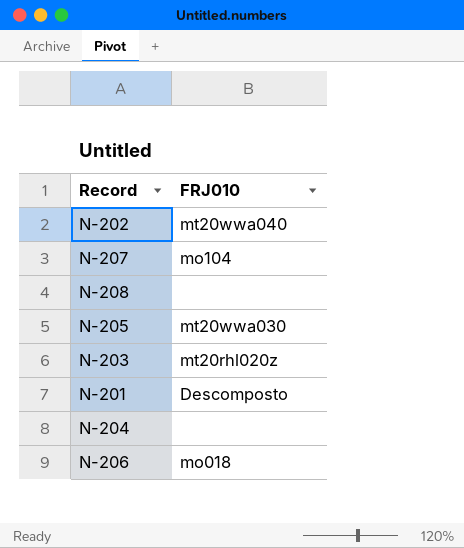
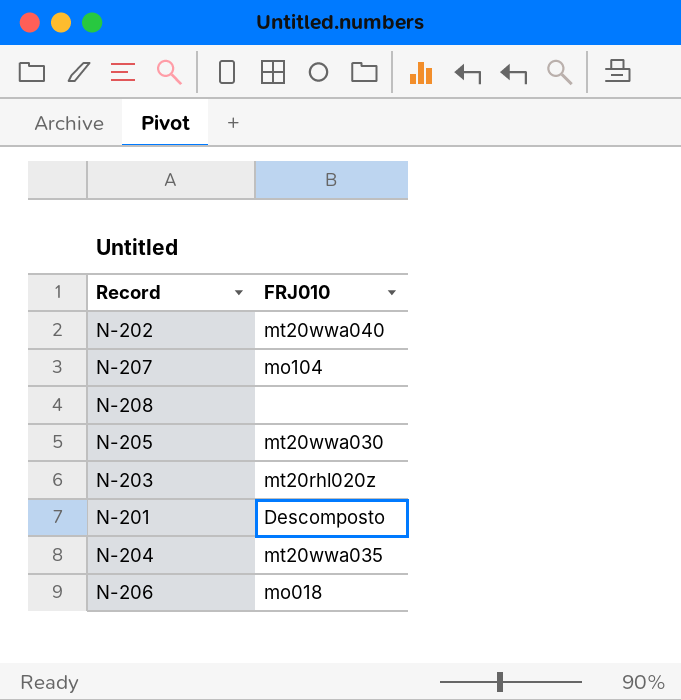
N-204 | FRJ010: none -> mt20wwa035

